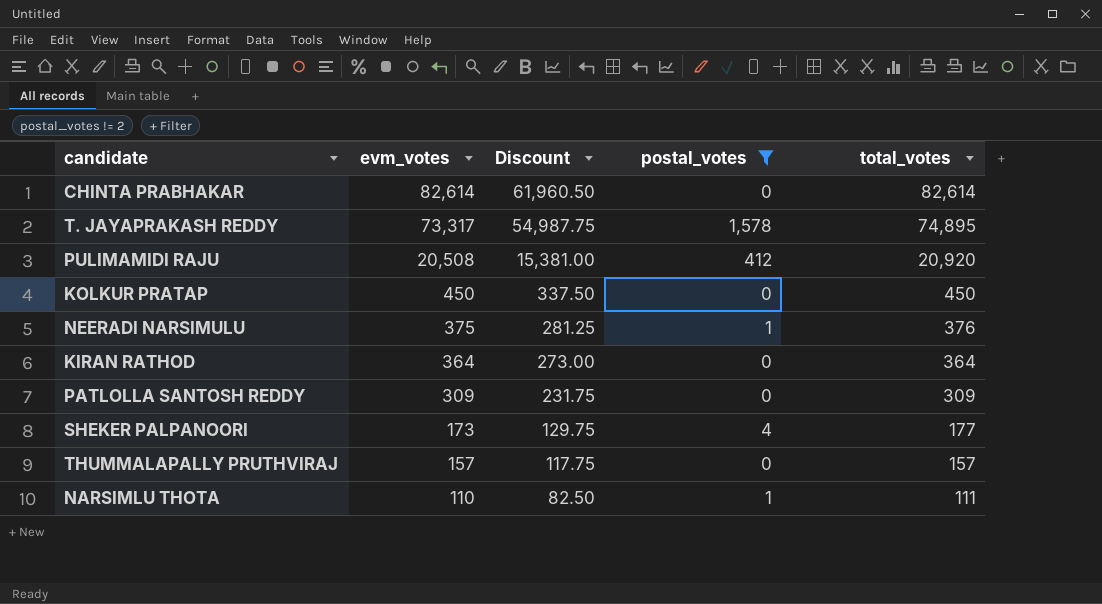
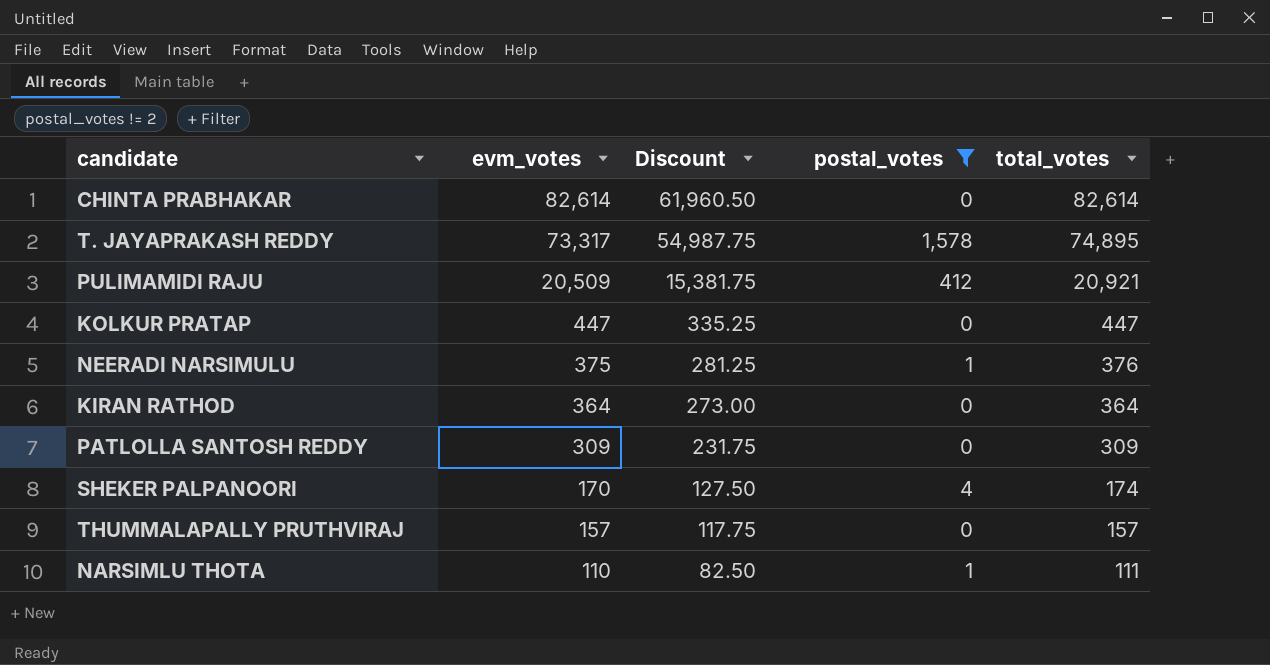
PULIMAMIDI RAJU | evm_votes: 20,508 -> 20,509
PULIMAMIDI RAJU | Discount: 15,381.00 -> 15,381.75
PULIMAMIDI RAJU | total_votes: 20,920 -> 20,921
KOLKUR PRATAP | evm_votes: 450 -> 447
KOLKUR PRATAP | Discount: 337.50 -> 335.25
KOLKUR PRATAP | total_votes: 450 -> 447
SHEKER PALPANOORI | evm_votes: 173 -> 170
SHEKER PALPANOORI | Discount: 129.75 -> 127.50
SHEKER PALPANOORI | total_votes: 177 -> 174

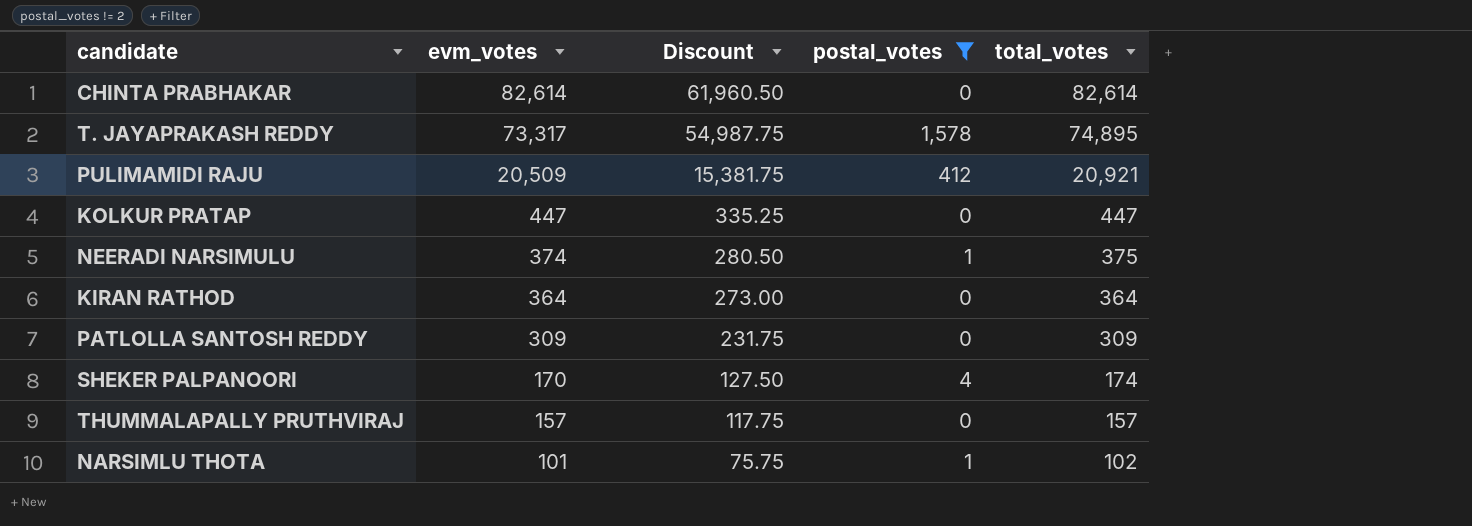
NEERADI NARSIMULU | evm_votes: 375 -> 374
NEERADI NARSIMULU | Discount: 281.25 -> 280.50
NEERADI NARSIMULU | total_votes: 376 -> 375
NARSIMLU THOTA | evm_votes: 110 -> 101
NARSIMLU THOTA | Discount: 82.50 -> 75.75
NARSIMLU THOTA | total_votes: 111 -> 102

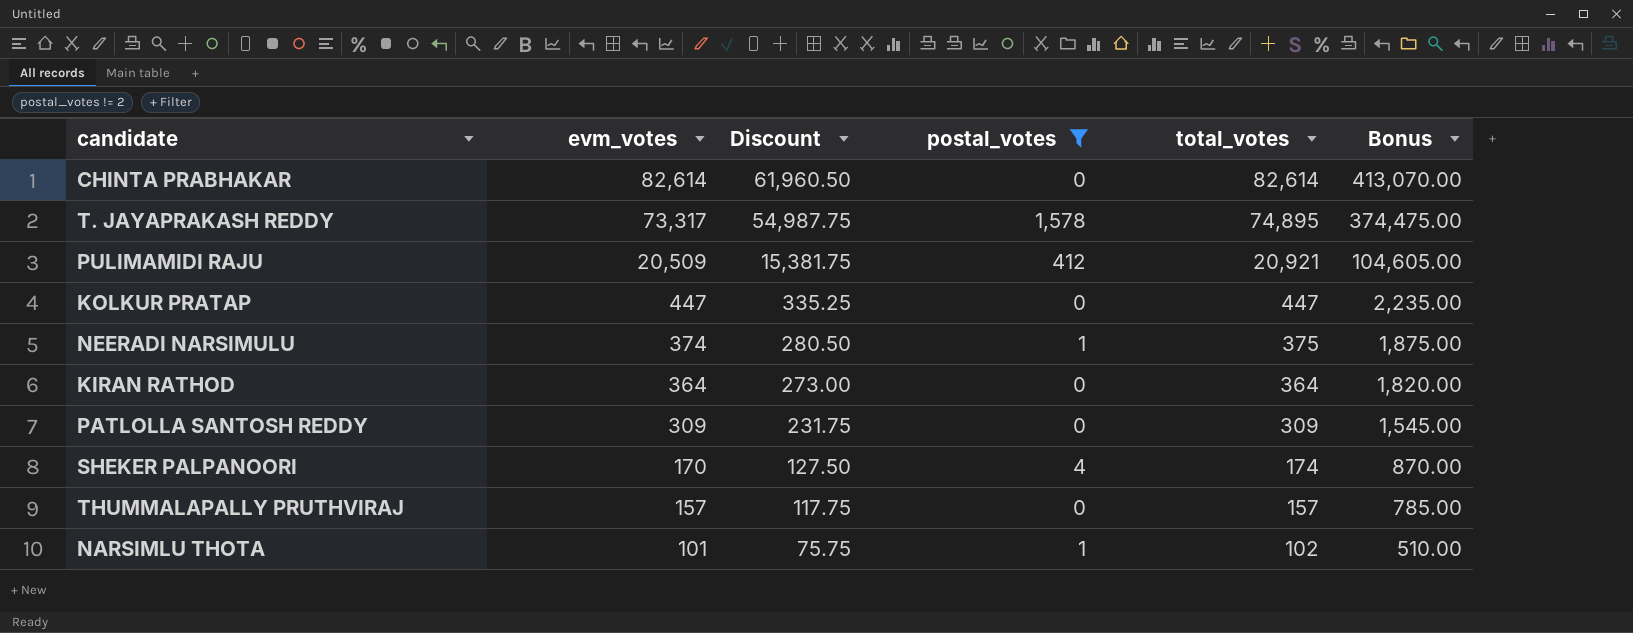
column Bonus | formula: none -> [total_votes] * 5

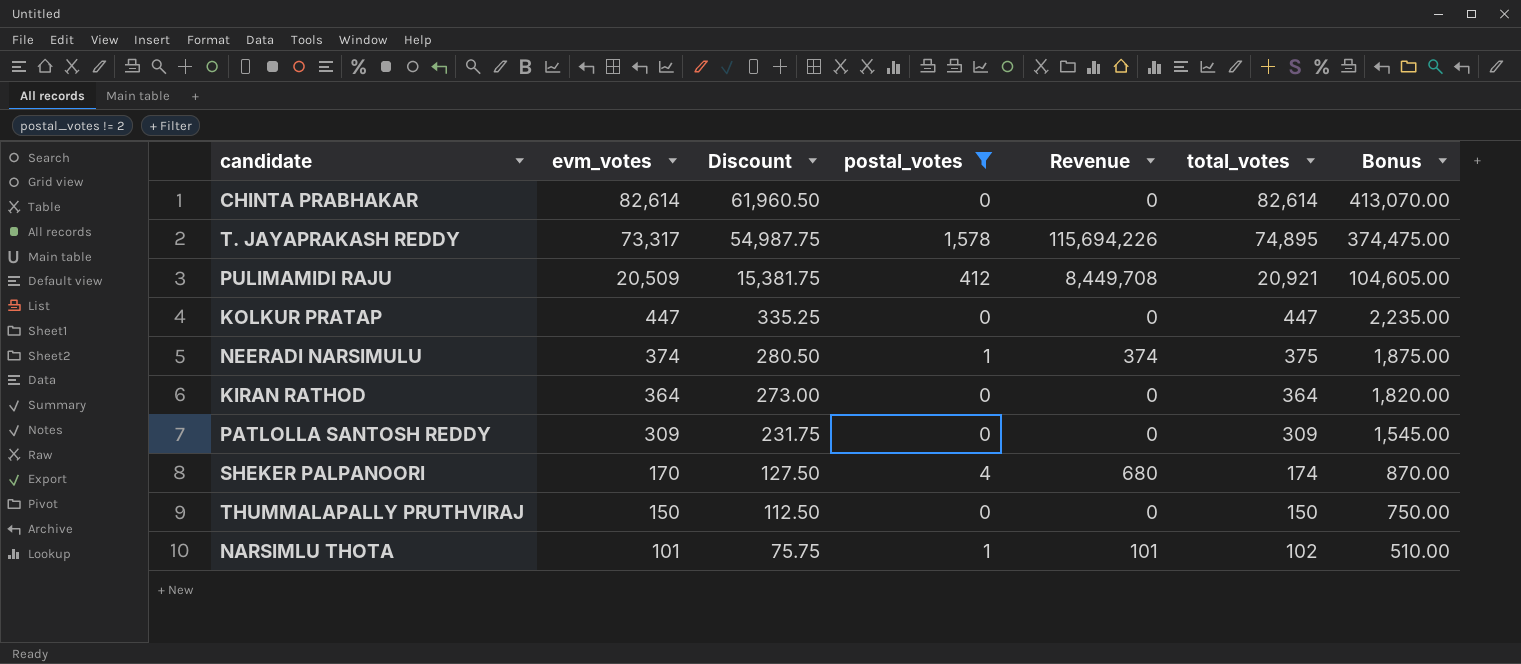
column Revenue | formula: none -> [evm_votes] * [postal_votes]
THUMMALAPALLY PRUTHVIRAJ | evm_votes: 157 -> 150
THUMMALAPALLY PRUTHVIRAJ | Discount: 117.75 -> 112.50
THUMMALAPALLY PRUTHVIRAJ | total_votes: 157 -> 150
THUMMALAPALLY PRUTHVIRAJ | Bonus: 785.00 -> 750.00

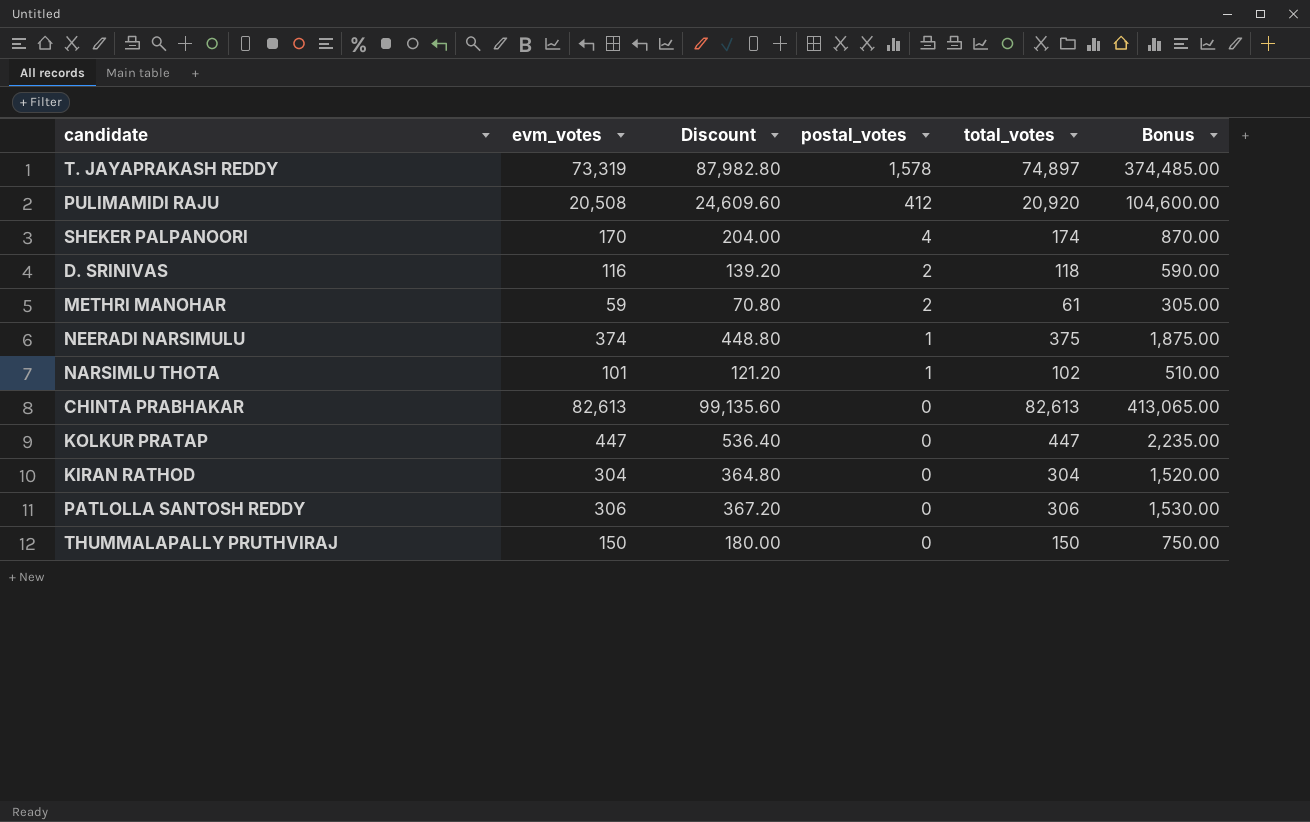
filter: postal_votes != 2 -> none
row order: evm_votes descending -> postal_votes descending
column Revenue | formula: [evm_votes] * [postal_votes] -> none
column Discount | formula: [evm_votes] * 0.75 -> [evm_votes] * 1.2
T. JAYAPRAKASH REDDY | evm_votes: 73,317 -> 73,319
T. JAYAPRAKASH REDDY | total_votes: 74,895 -> 74,897
T. JAYAPRAKASH REDDY | Bonus: 374,475.00 -> 374,485.00
PULIMAMIDI RAJU | evm_votes: 20,509 -> 20,508
PULIMAMIDI RAJU | total_votes: 20,921 -> 20,920
PULIMAMIDI RAJU | Bonus: 104,605.00 -> 104,600.00
CHINTA PRABHAKAR | evm_votes: 82,614 -> 82,613
CHINTA PRABHAKAR | total_votes: 82,614 -> 82,613
CHINTA PRABHAKAR | Bonus: 413,070.00 -> 413,065.00
KIRAN RATHOD | evm_votes: 364 -> 304
KIRAN RATHOD | total_votes: 364 -> 304
KIRAN RATHOD | Bonus: 1,820.00 -> 1,520.00
PATLOLLA SANTOSH REDDY | evm_votes: 309 -> 306
PATLOLLA SANTOSH REDDY | total_votes: 309 -> 306
PATLOLLA SANTOSH REDDY | Bonus: 1,545.00 -> 1,530.00

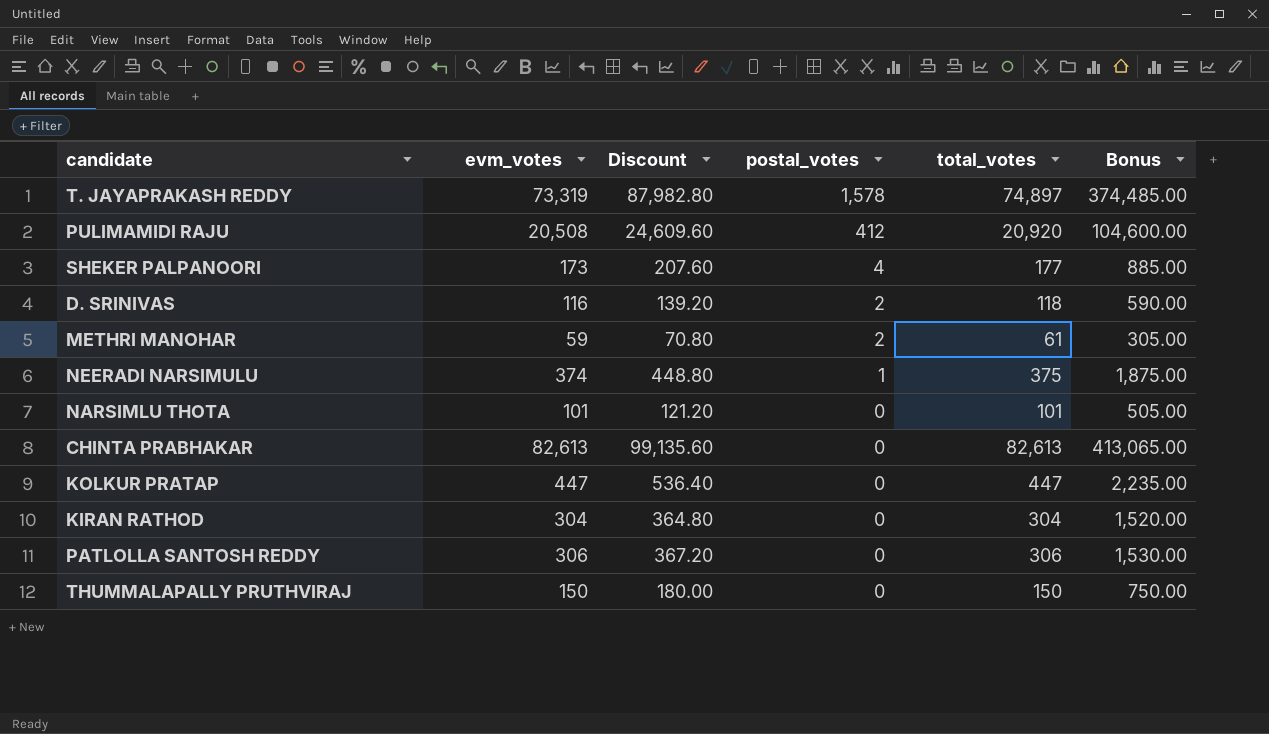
SHEKER PALPANOORI | evm_votes: 170 -> 173
SHEKER PALPANOORI | Discount: 204.00 -> 207.60
SHEKER PALPANOORI | total_votes: 174 -> 177
SHEKER PALPANOORI | Bonus: 870.00 -> 885.00
NARSIMLU THOTA | postal_votes: 1 -> 0
NARSIMLU THOTA | total_votes: 102 -> 101
NARSIMLU THOTA | Bonus: 510.00 -> 505.00

